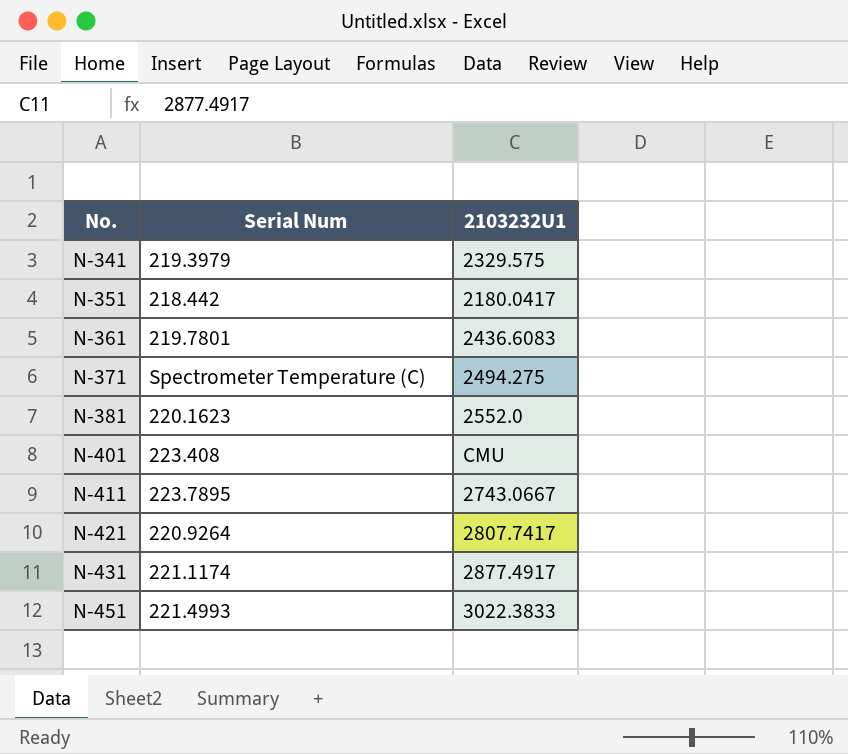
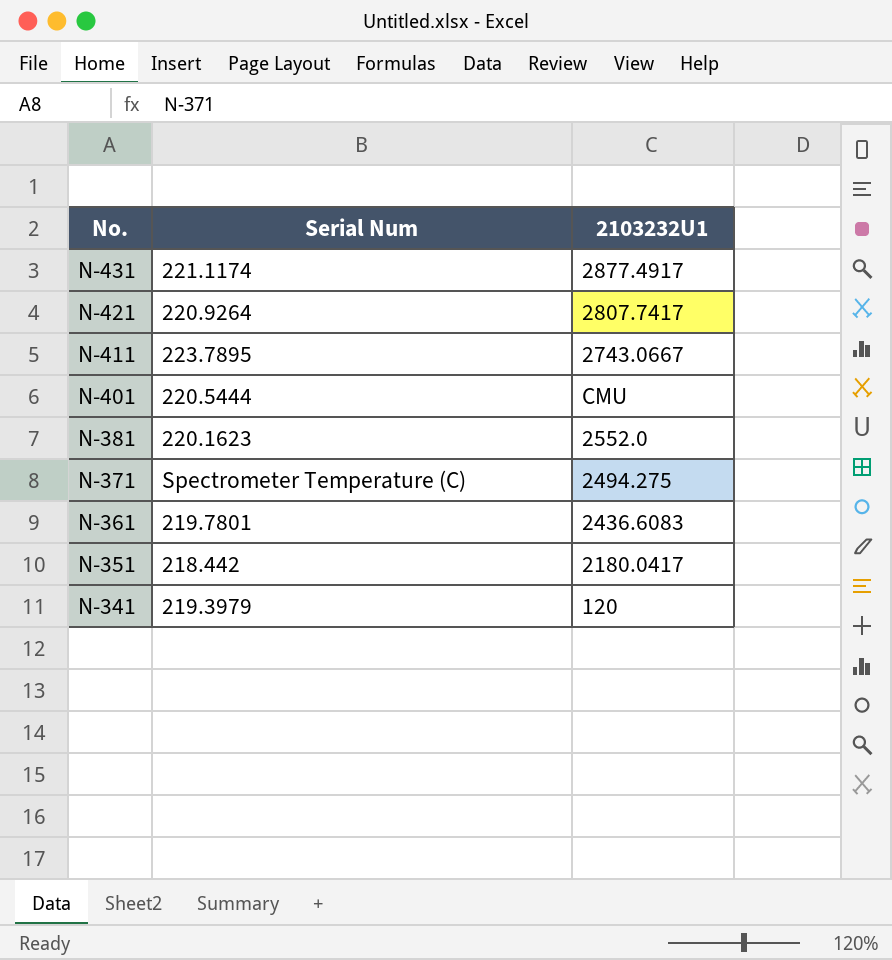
row order: No. ascending -> No. descending
row N-451: 221.4993 | 3022.3833 -> none
N-401 | Serial Num: 223.408 -> 220.5444
N-341 | 2103232U1: 2329.575 -> 120

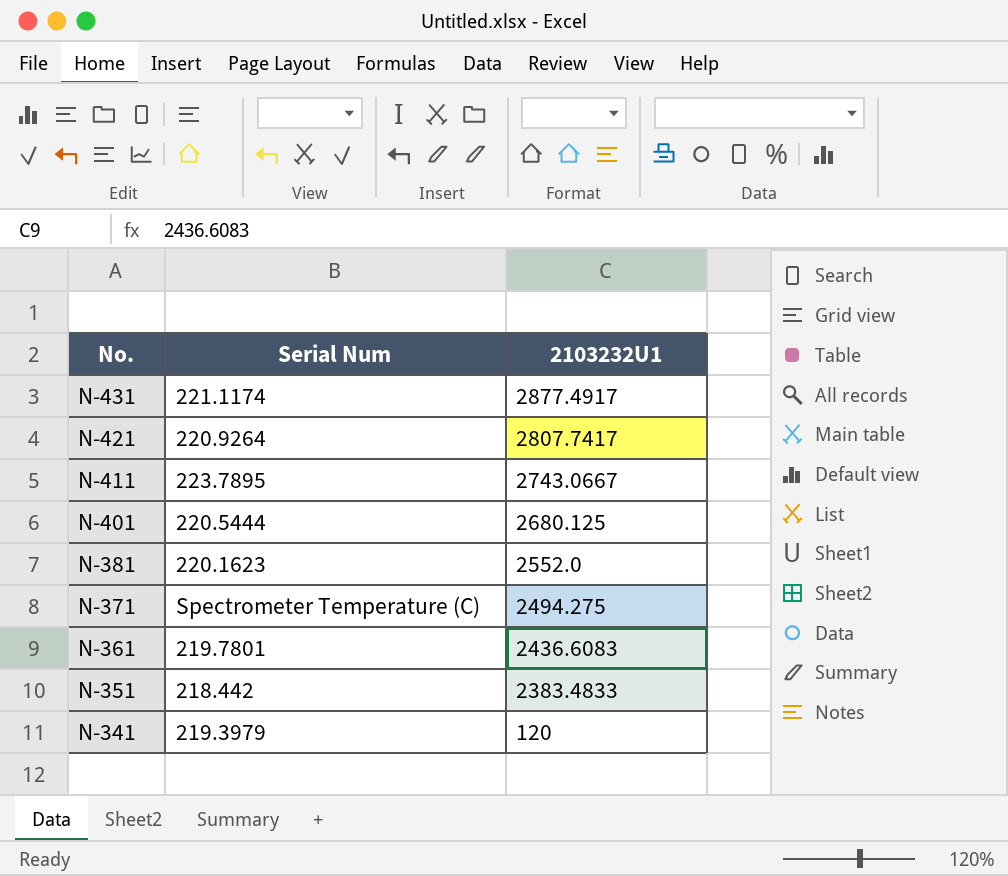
N-401 | 2103232U1: CMU -> 2680.125
N-351 | 2103232U1: 2180.0417 -> 2383.4833

